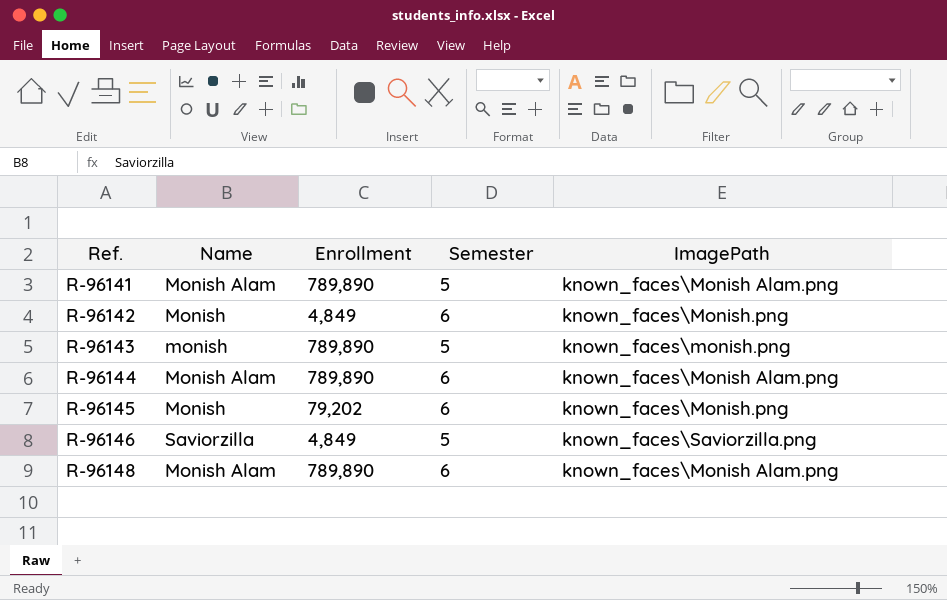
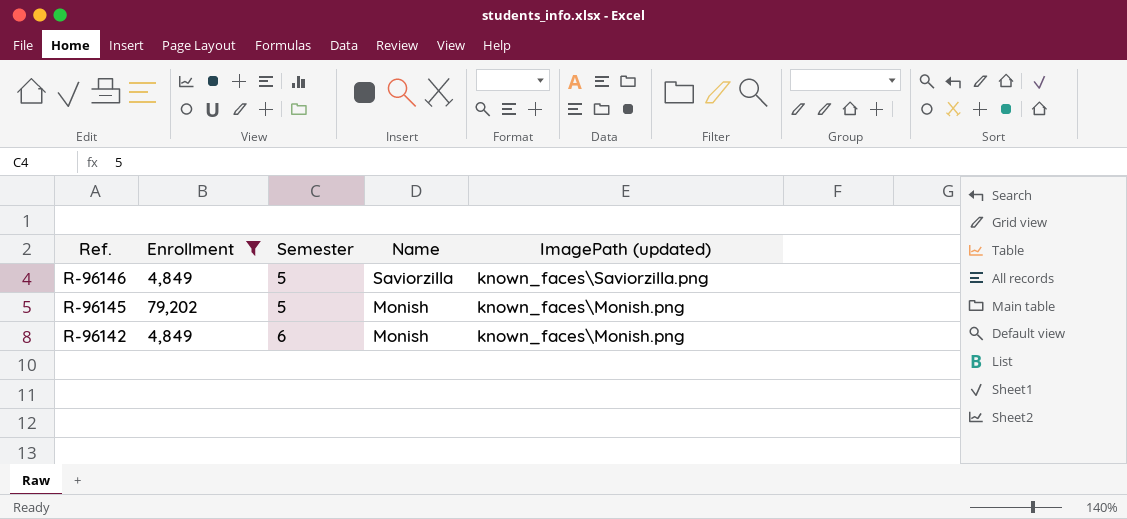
filter: none -> Enrollment != 789,890
row order: Ref. ascending -> Ref. descending
column Name | position: 2 -> 4
column name: ImagePath -> ImagePath (updated)
R-96145 | Semester: 6 -> 5

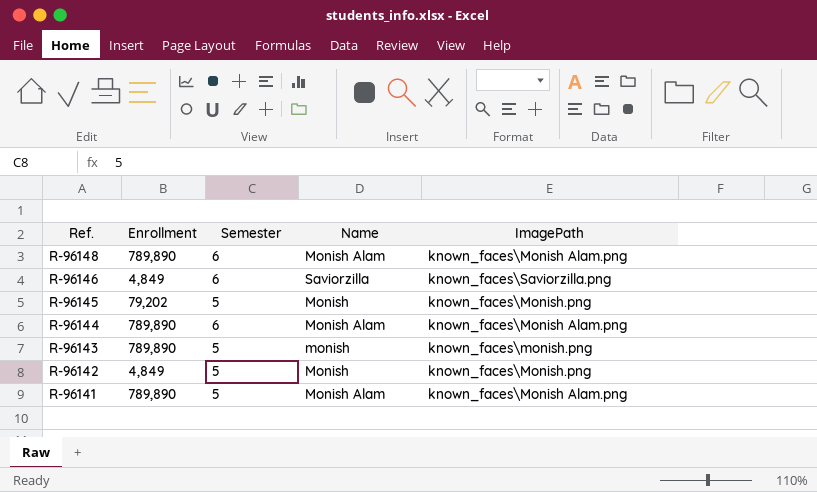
filter: Enrollment != 789,890 -> none
column name: ImagePath (updated) -> ImagePath
R-96146 | Semester: 5 -> 6
R-96142 | Semester: 6 -> 5

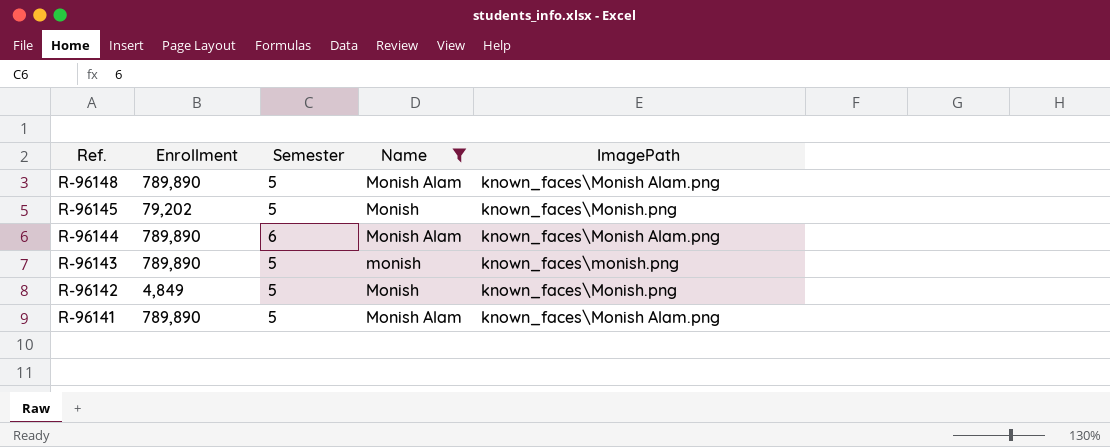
filter: none -> Name != Saviorzilla
R-96148 | Semester: 6 -> 5

